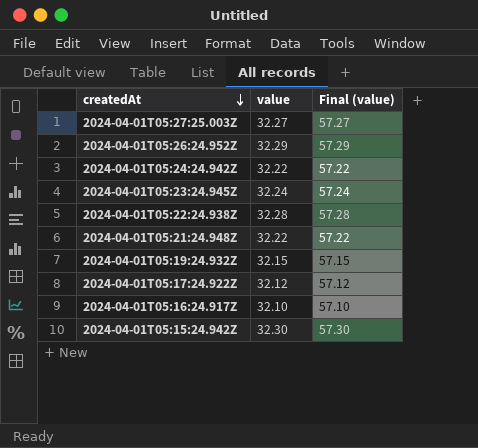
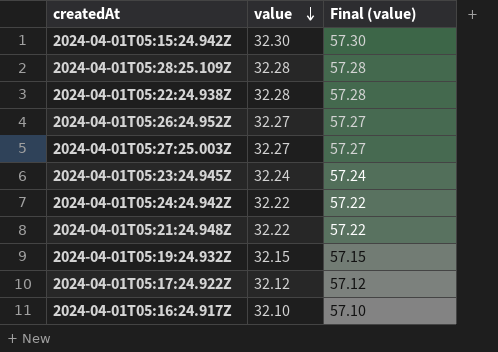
row order: createdAt descending -> value descending
row 2024-04-01T05:28:25.109Z: none -> 32.28 | 57.28
2024-04-01T05:26:24.952Z | value: 32.29 -> 32.27
2024-04-01T05:26:24.952Z | Final (value): 57.29 -> 57.27

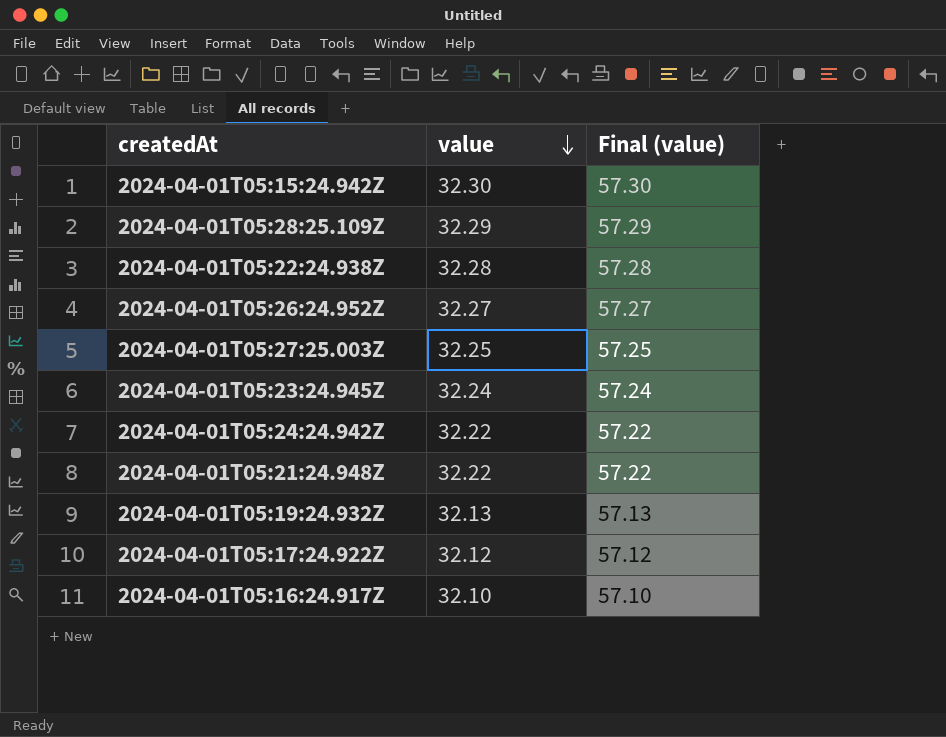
2024-04-01T05:28:25.109Z | value: 32.28 -> 32.29
2024-04-01T05:28:25.109Z | Final (value): 57.28 -> 57.29
2024-04-01T05:27:25.003Z | value: 32.27 -> 32.25
2024-04-01T05:27:25.003Z | Final (value): 57.27 -> 57.25
2024-04-01T05:19:24.932Z | value: 32.15 -> 32.13
2024-04-01T05:19:24.932Z | Final (value): 57.15 -> 57.13

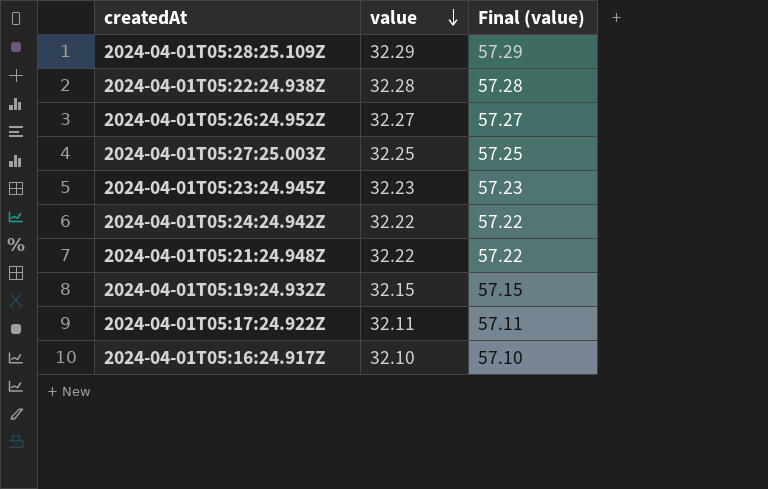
row 2024-04-01T05:15:24.942Z: 32.30 | 57.30 -> none
2024-04-01T05:23:24.945Z | value: 32.24 -> 32.23
2024-04-01T05:23:24.945Z | Final (value): 57.24 -> 57.23
2024-04-01T05:19:24.932Z | value: 32.13 -> 32.15
2024-04-01T05:19:24.932Z | Final (value): 57.13 -> 57.15
2024-04-01T05:17:24.922Z | value: 32.12 -> 32.11
2024-04-01T05:17:24.922Z | Final (value): 57.12 -> 57.11

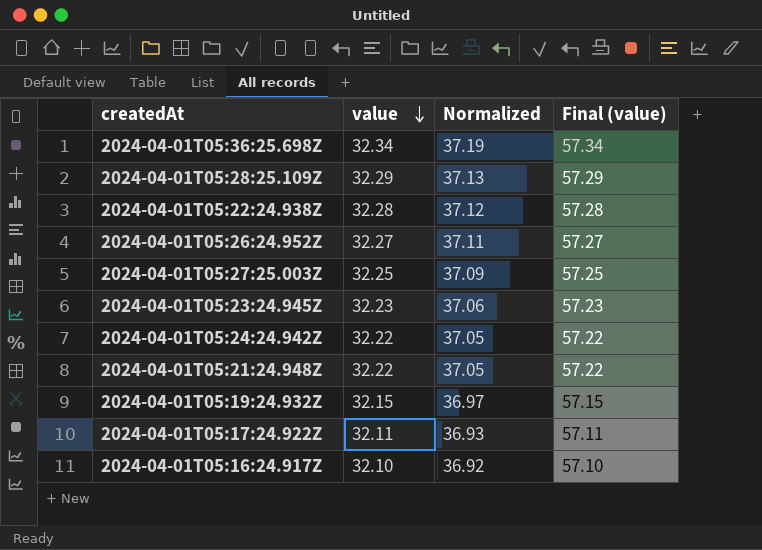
column Normalized | formula: none -> [value] * 1.15
row 2024-04-01T05:36:25.698Z: none -> 32.34 | 37.19 | 57.34

